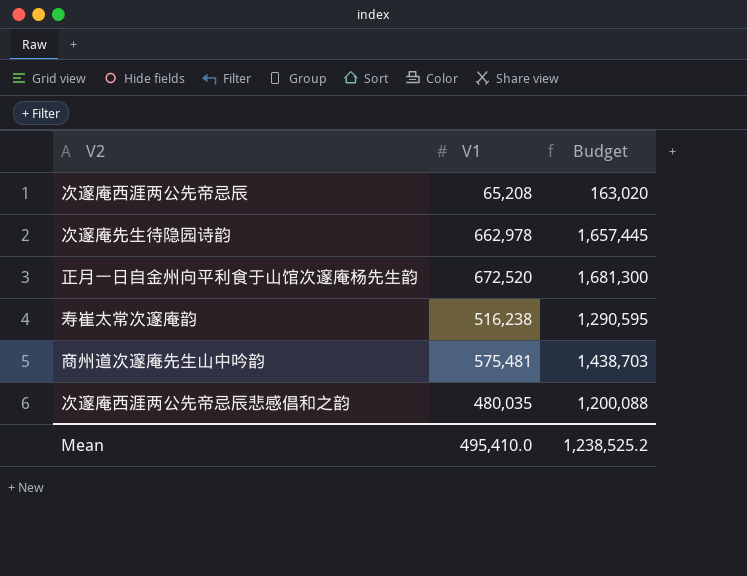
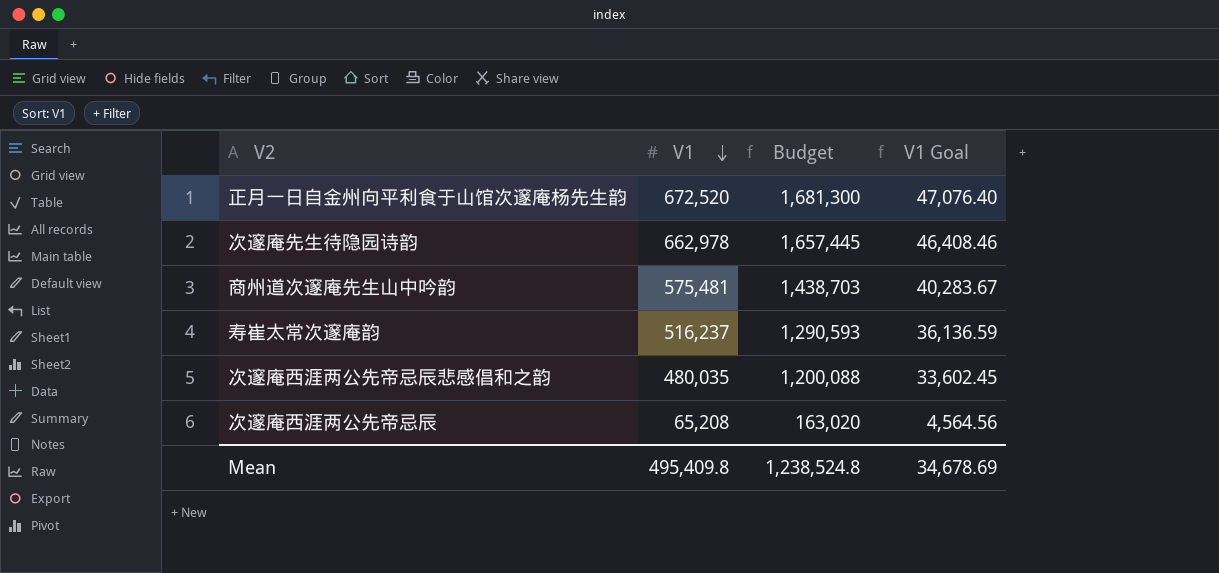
row order: none -> V1 descending
column V1 Goal | formula: none -> [V1] * 0.07
寿崔太常次邃庵韵 | V1: 516,238 -> 516,237
寿崔太常次邃庵韵 | Budget: 1,290,595 -> 1,290,593
Mean | V1: 495,410.0 -> 495,409.8
Mean | Budget: 1,238,525.2 -> 1,238,524.8

